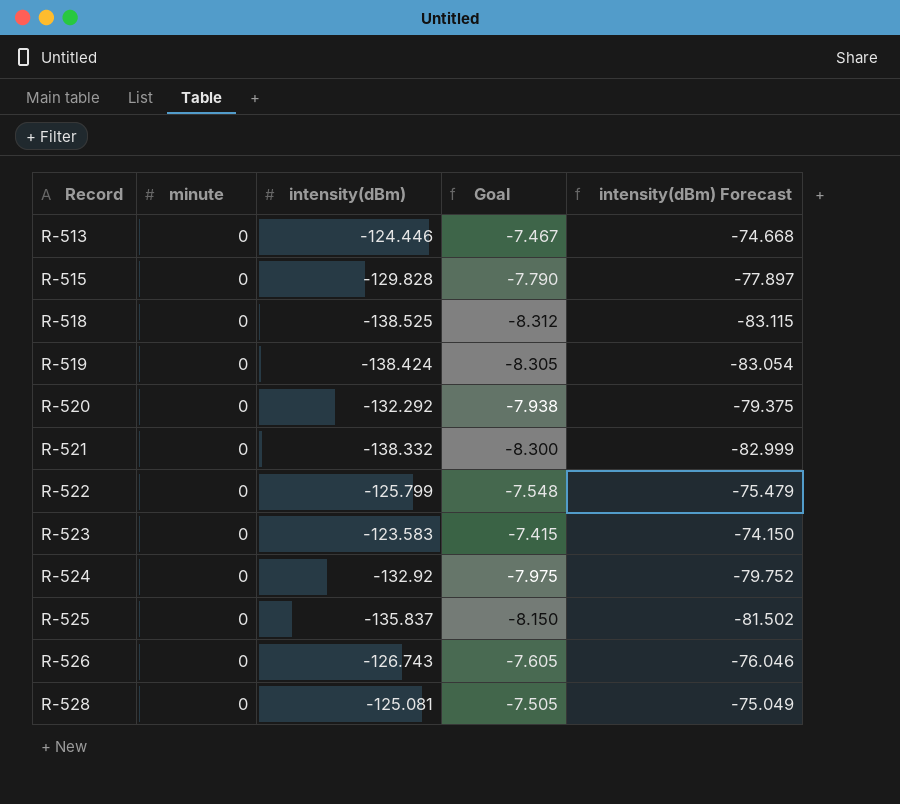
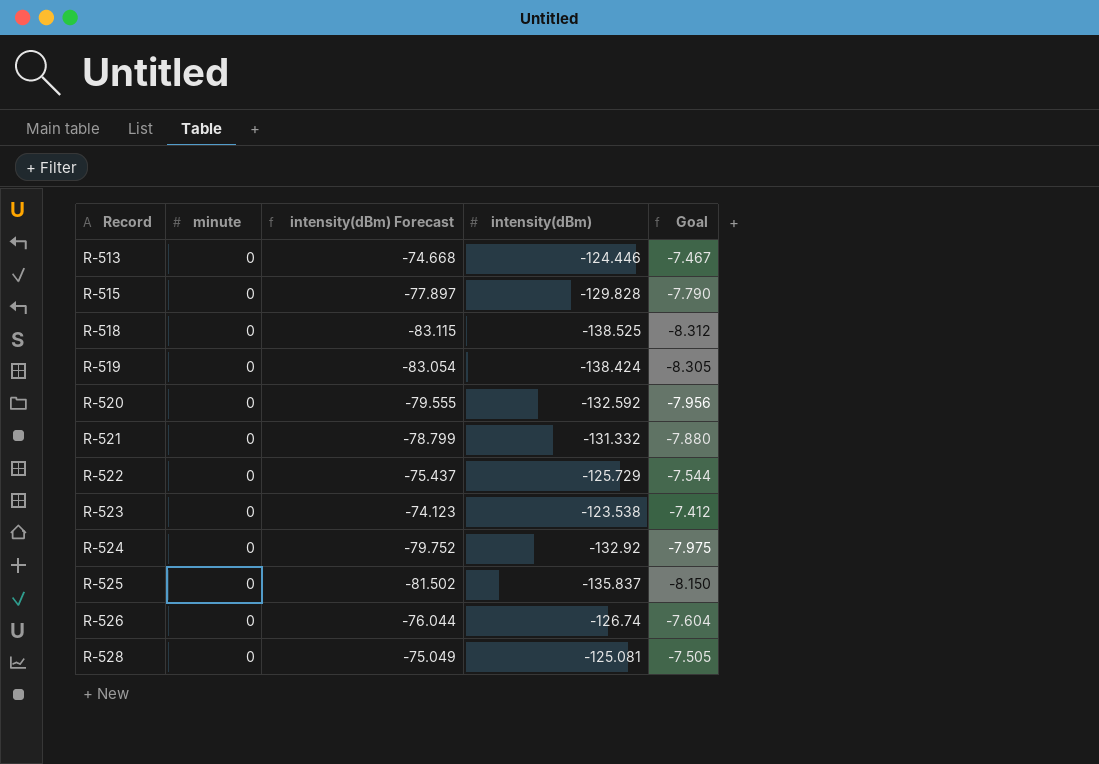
column intensity(dBm) Forecast | position: 5 -> 3
R-520 | intensity(dBm) Forecast: -79.375 -> -79.555
R-520 | intensity(dBm): -132.292 -> -132.592
R-520 | Goal: -7.938 -> -7.956
R-521 | intensity(dBm) Forecast: -82.999 -> -78.799
R-521 | intensity(dBm): -138.332 -> -131.332
R-521 | Goal: -8.300 -> -7.880
R-522 | intensity(dBm) Forecast: -75.479 -> -75.437
R-522 | intensity(dBm): -125.799 -> -125.729
R-522 | Goal: -7.548 -> -7.544
R-523 | intensity(dBm) Forecast: -74.150 -> -74.123
R-523 | intensity(dBm): -123.583 -> -123.538
R-523 | Goal: -7.415 -> -7.412
R-526 | intensity(dBm) Forecast: -76.046 -> -76.044
R-526 | intensity(dBm): -126.743 -> -126.74
R-526 | Goal: -7.605 -> -7.604

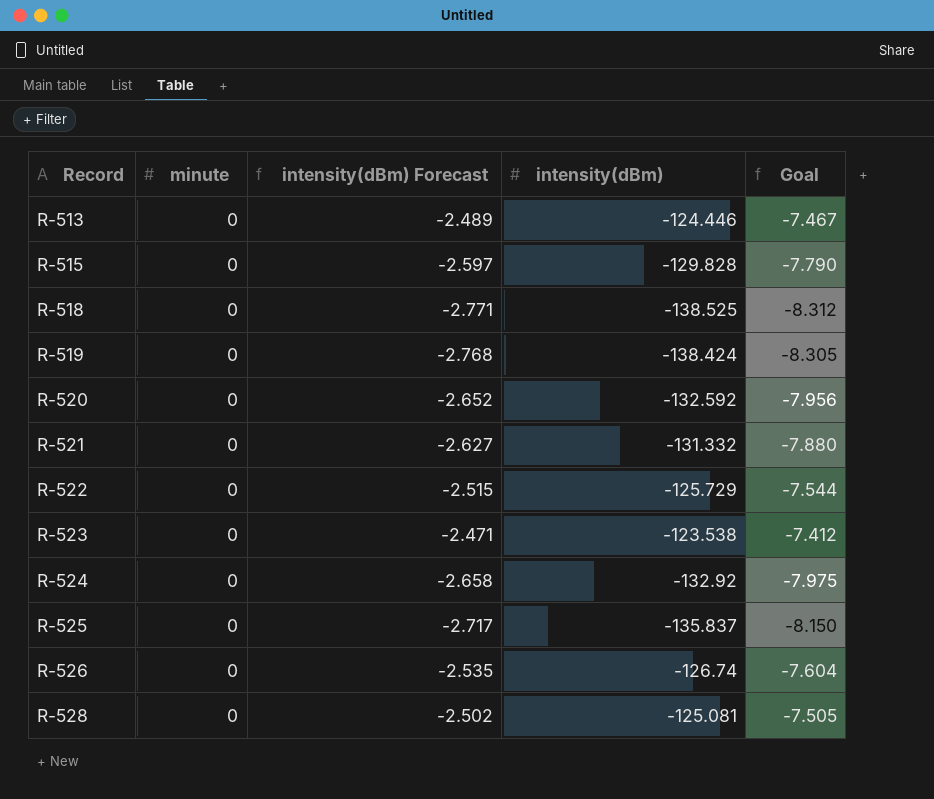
column intensity(dBm) Forecast | formula: [intensity(dBm)] * 0.6 -> [intensity(dBm)] * 0.02

